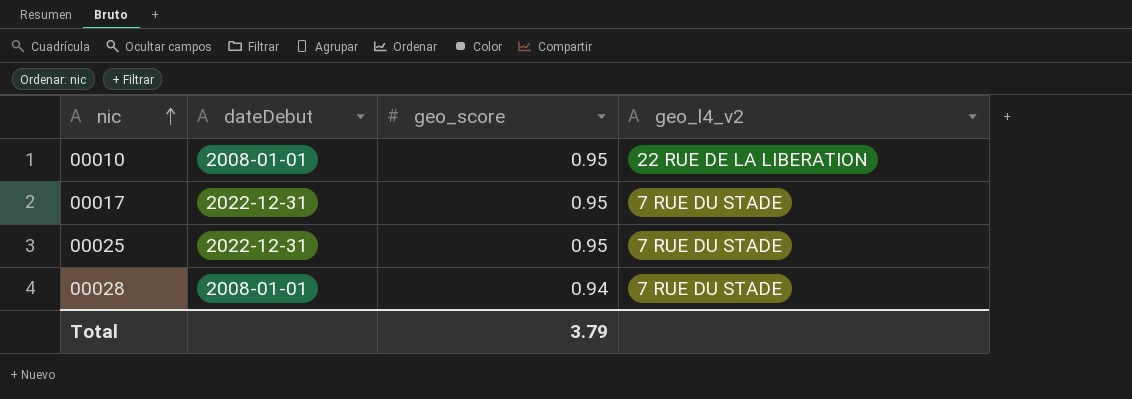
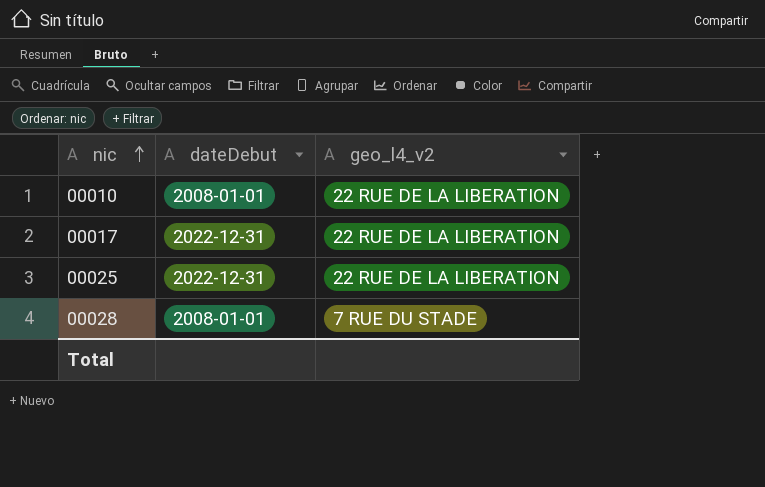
column geo_score | position: 3 -> none
00017 | geo_l4_v2: 7 RUE DU STADE -> 22 RUE DE LA LIBERATION
00025 | geo_l4_v2: 7 RUE DU STADE -> 22 RUE DE LA LIBERATION

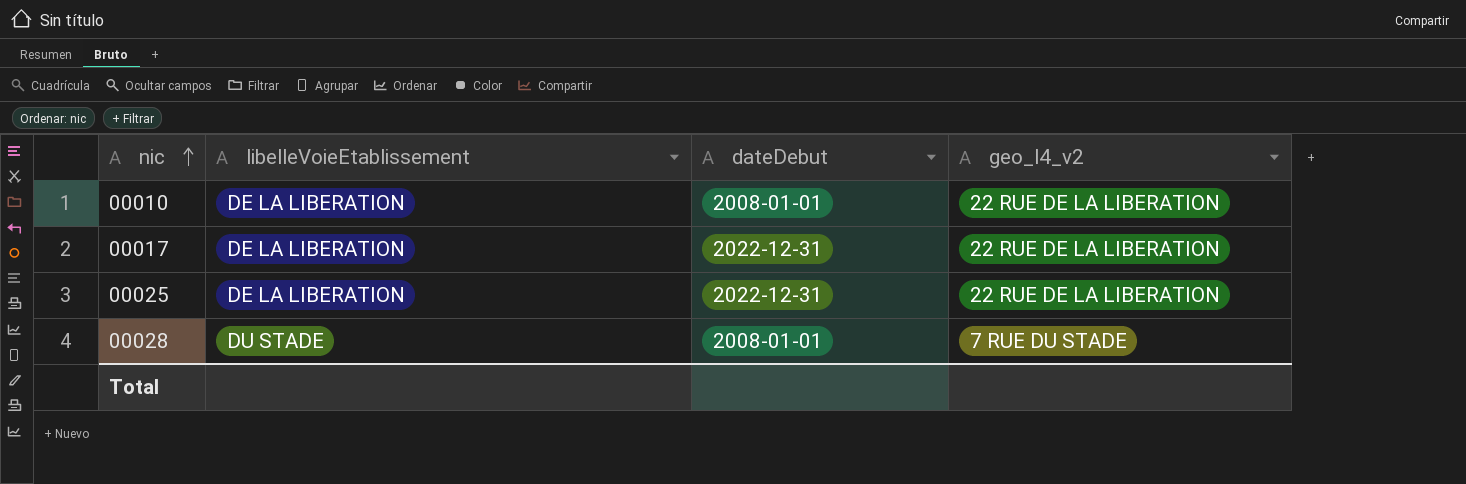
column libelleVoieEtablissement | position: none -> 2

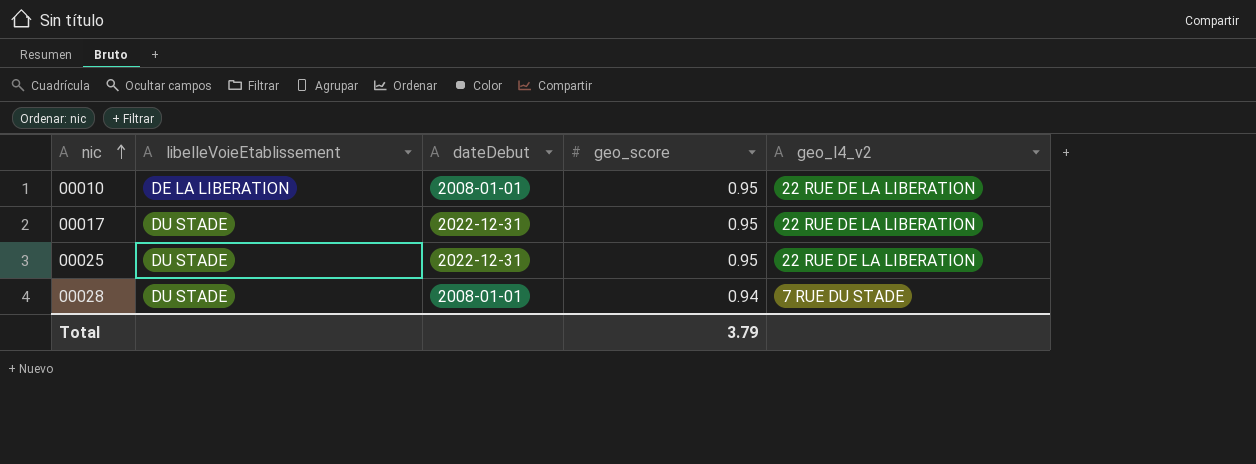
column geo_score | position: none -> 4
00017 | libelleVoieEtablissement: DE LA LIBERATION -> DU STADE
00025 | libelleVoieEtablissement: DE LA LIBERATION -> DU STADE

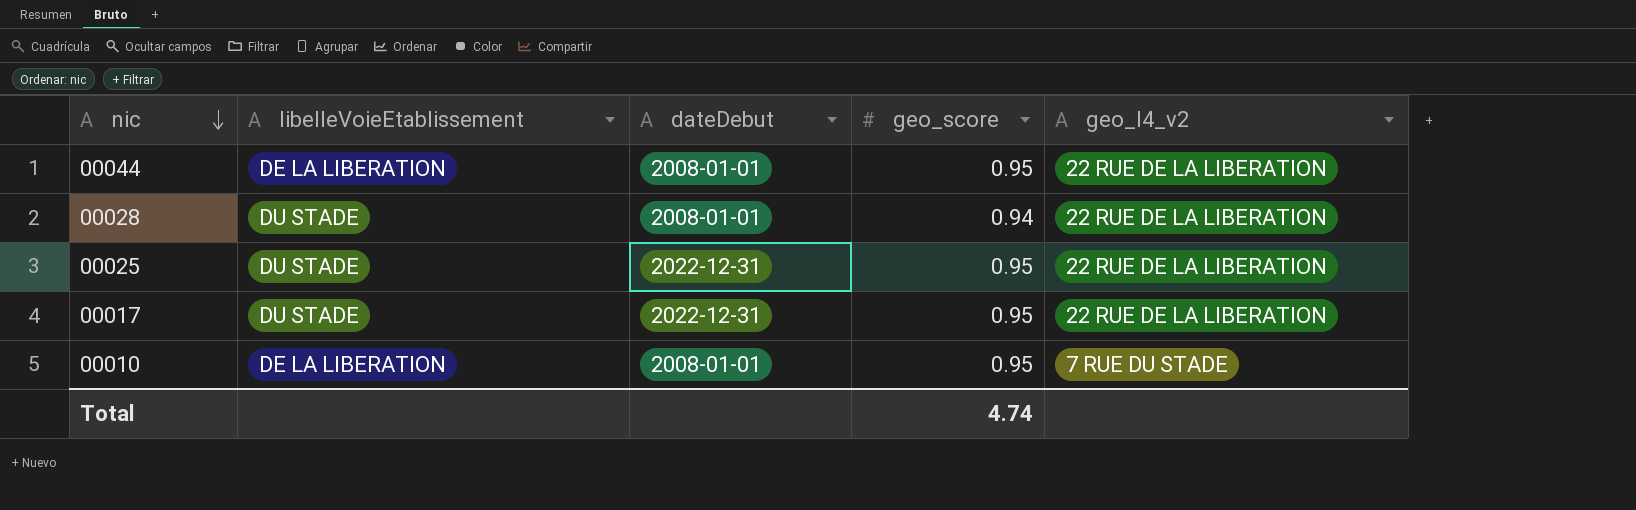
row order: nic ascending -> nic descending
row 00044: none -> DE LA LIBERATION | 2008-01-01 | 0.95 | 22 RUE DE LA LIBERATION
00028 | geo_l4_v2: 7 RUE DU STADE -> 22 RUE DE LA LIBERATION
00010 | geo_l4_v2: 22 RUE DE LA LIBERATION -> 7 RUE DU STADE
Total | geo_score: 3.79 -> 4.74

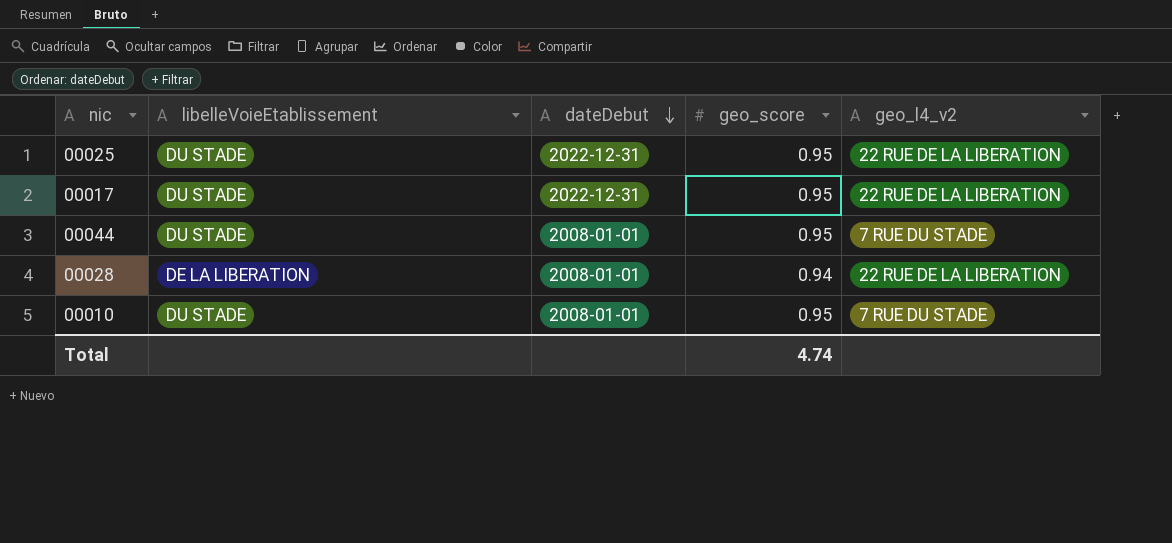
row order: nic descending -> dateDebut descending
00044 | libelleVoieEtablissement: DE LA LIBERATION -> DU STADE
00044 | geo_l4_v2: 22 RUE DE LA LIBERATION -> 7 RUE DU STADE
00028 | libelleVoieEtablissement: DU STADE -> DE LA LIBERATION
00010 | libelleVoieEtablissement: DE LA LIBERATION -> DU STADE

